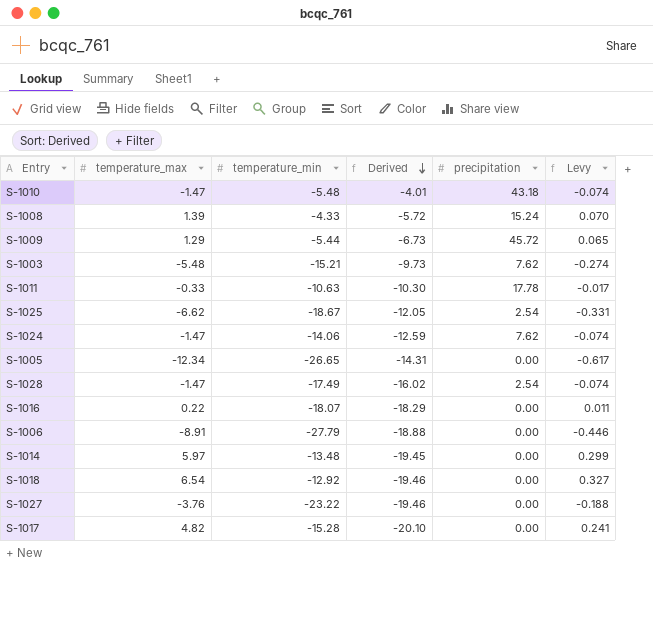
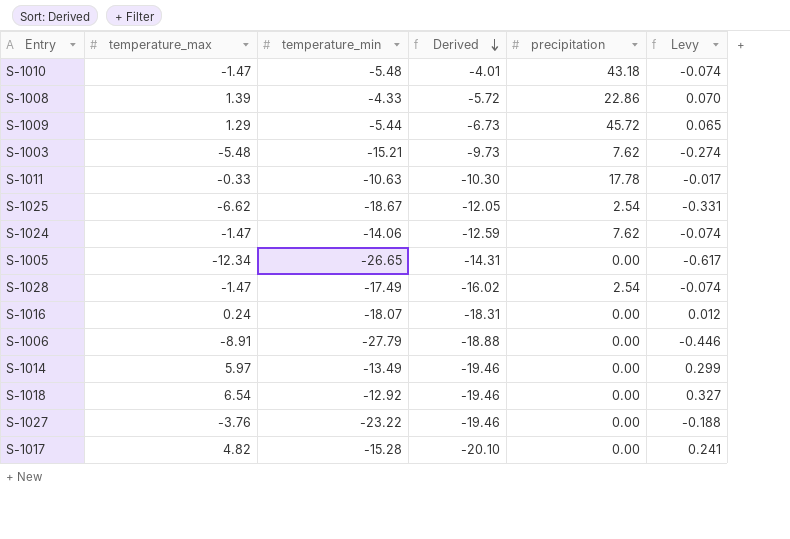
S-1008 | precipitation: 15.24 -> 22.86
S-1016 | temperature_max: 0.22 -> 0.24
S-1016 | Derived: -18.29 -> -18.31
S-1016 | Levy: 0.011 -> 0.012
S-1014 | temperature_min: -13.48 -> -13.49
S-1014 | Derived: -19.45 -> -19.46

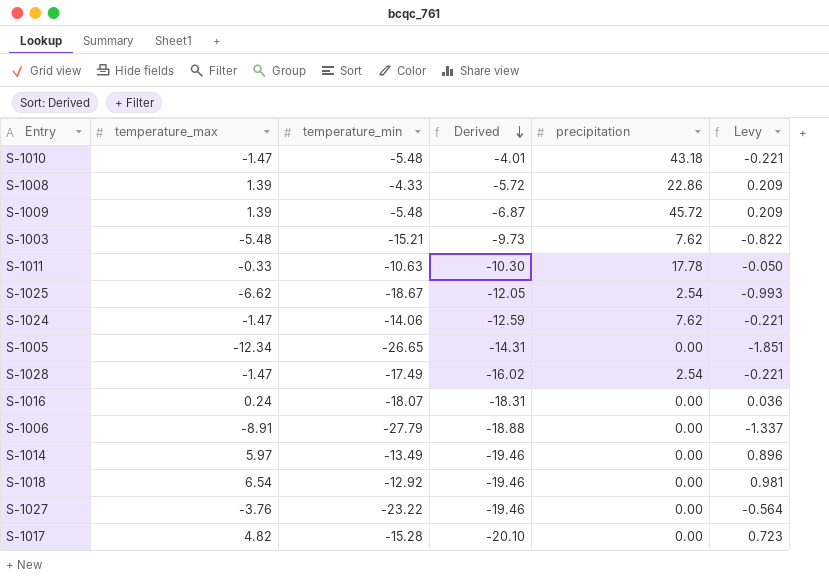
column Levy | formula: [temperature_max] * 0.05 -> [temperature_max] * 0.15
S-1009 | temperature_max: 1.29 -> 1.39
S-1009 | temperature_min: -5.44 -> -5.48
S-1009 | Derived: -6.73 -> -6.87

